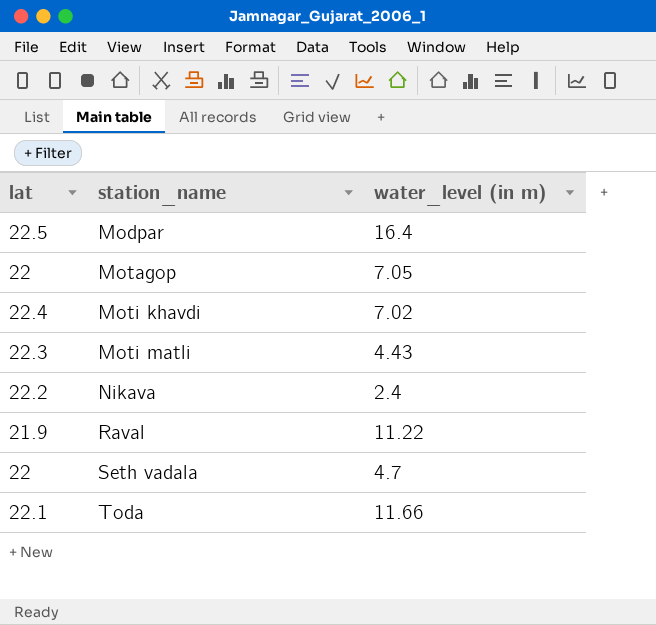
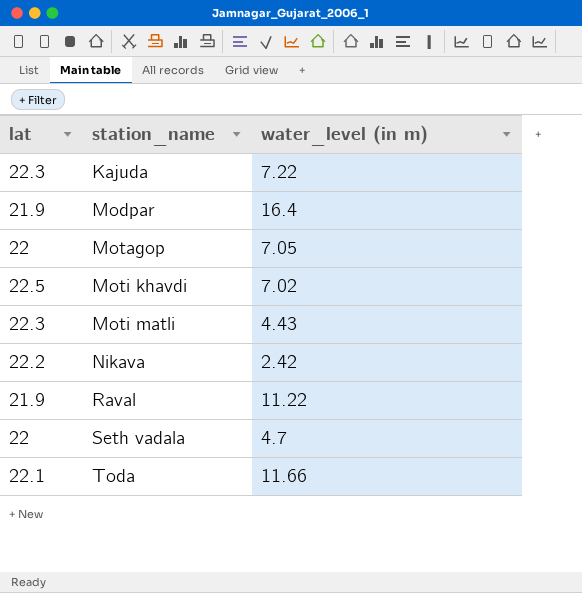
row Kajuda: none -> 22.3 | 7.22
Modpar | lat: 22.5 -> 21.9
Moti khavdi | lat: 22.4 -> 22.5
Nikava | water_level (in m): 2.4 -> 2.42

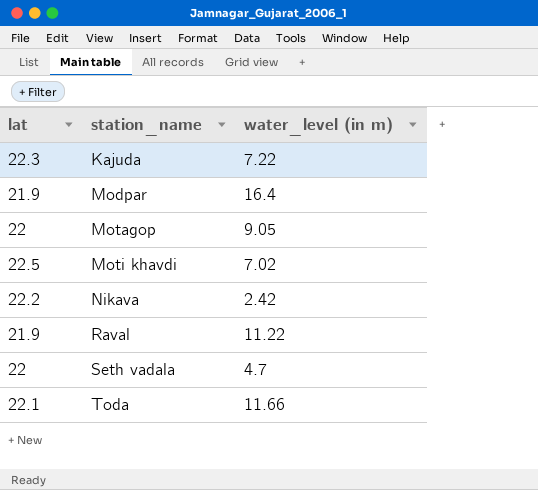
row Moti matli: 22.3 | 4.43 -> none
Motagop | water_level (in m): 7.05 -> 9.05

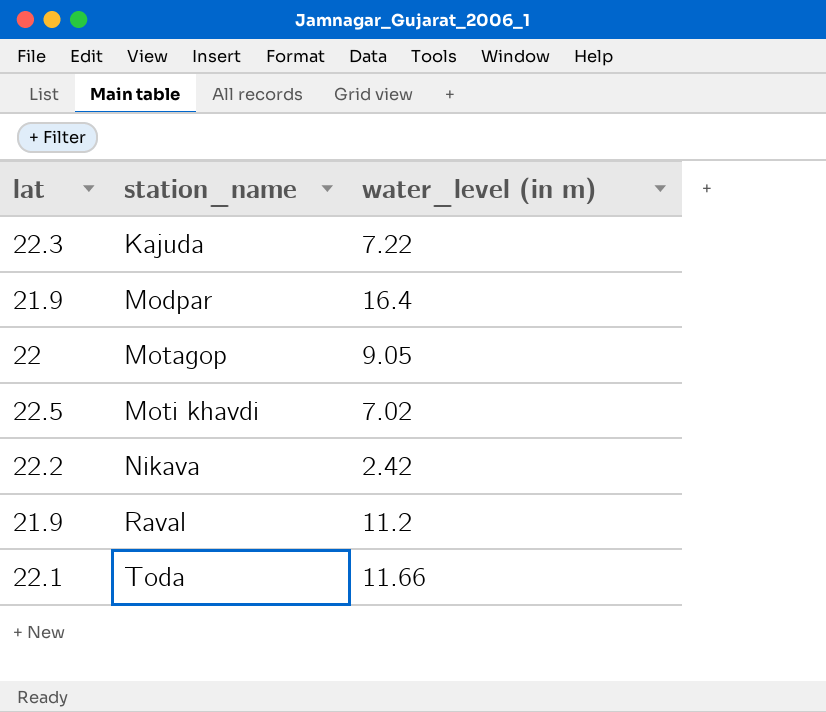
row Seth vadala: 22 | 4.7 -> none
Raval | water_level (in m): 11.22 -> 11.2

